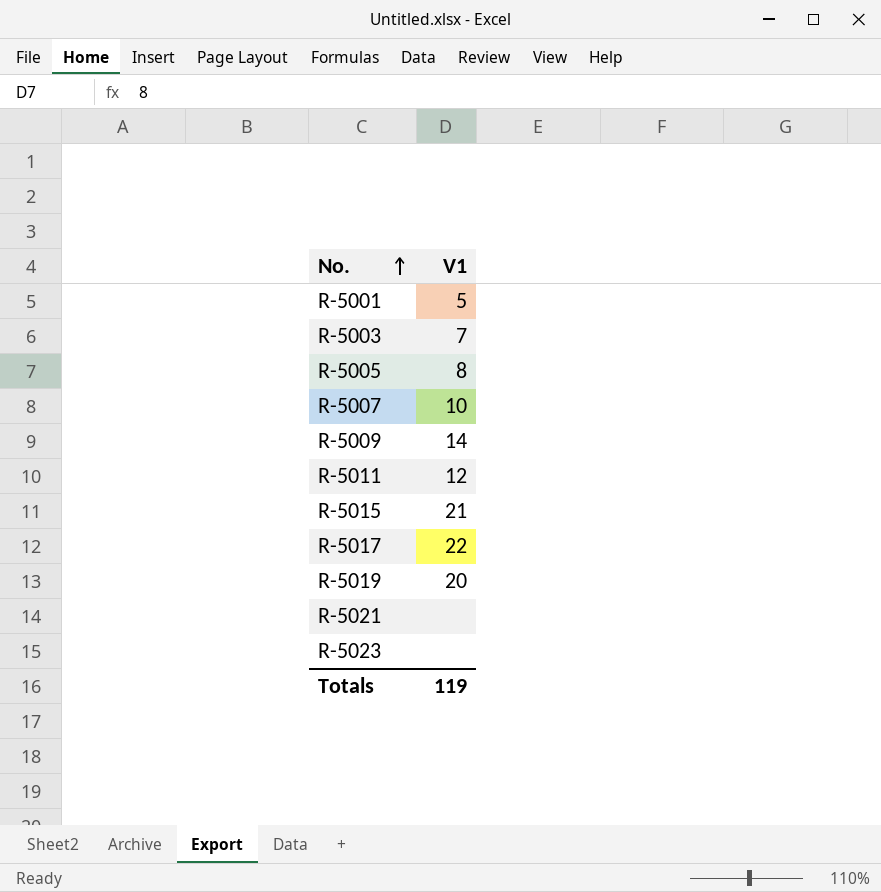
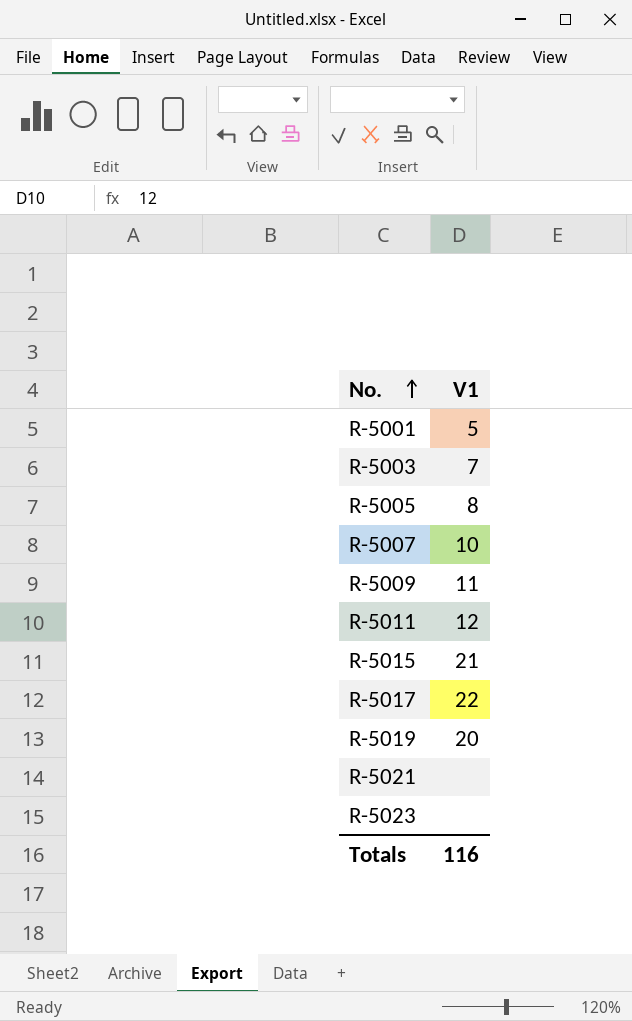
R-5009 | V1: 14 -> 11
Totals | V1: 119 -> 116

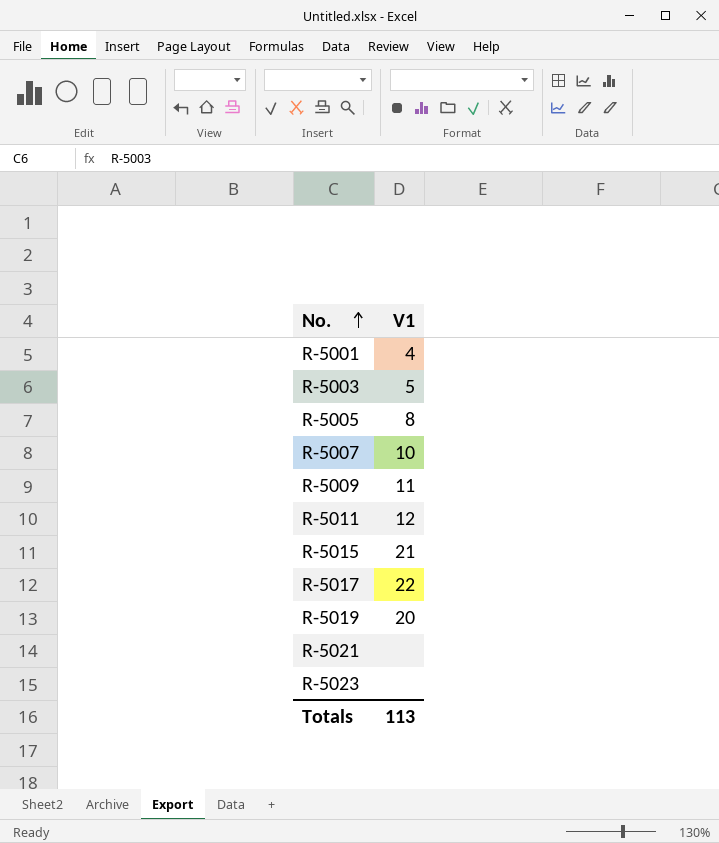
R-5001 | V1: 5 -> 4
R-5003 | V1: 7 -> 5
Totals | V1: 116 -> 113

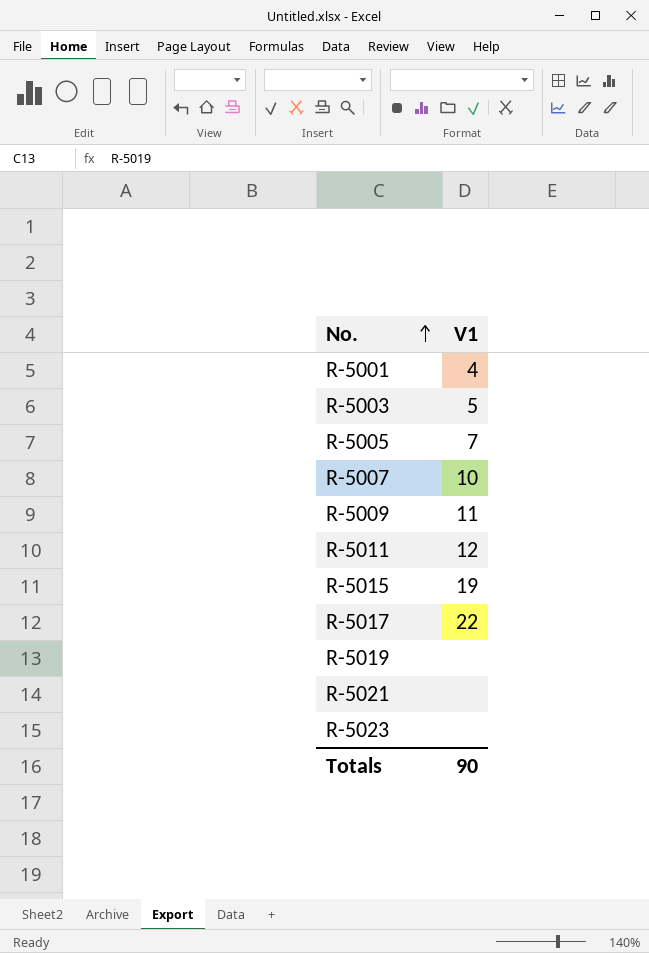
R-5005 | V1: 8 -> 7
R-5015 | V1: 21 -> 19
R-5019 | V1: 20 -> none
Totals | V1: 113 -> 90

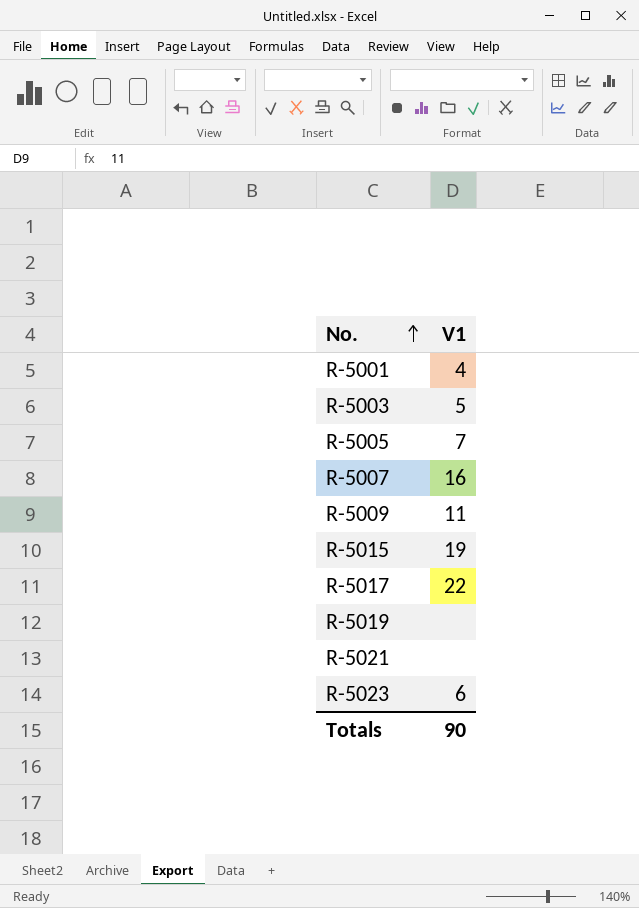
row R-5011: 12 -> none
R-5007 | V1: 10 -> 16
R-5023 | V1: none -> 6

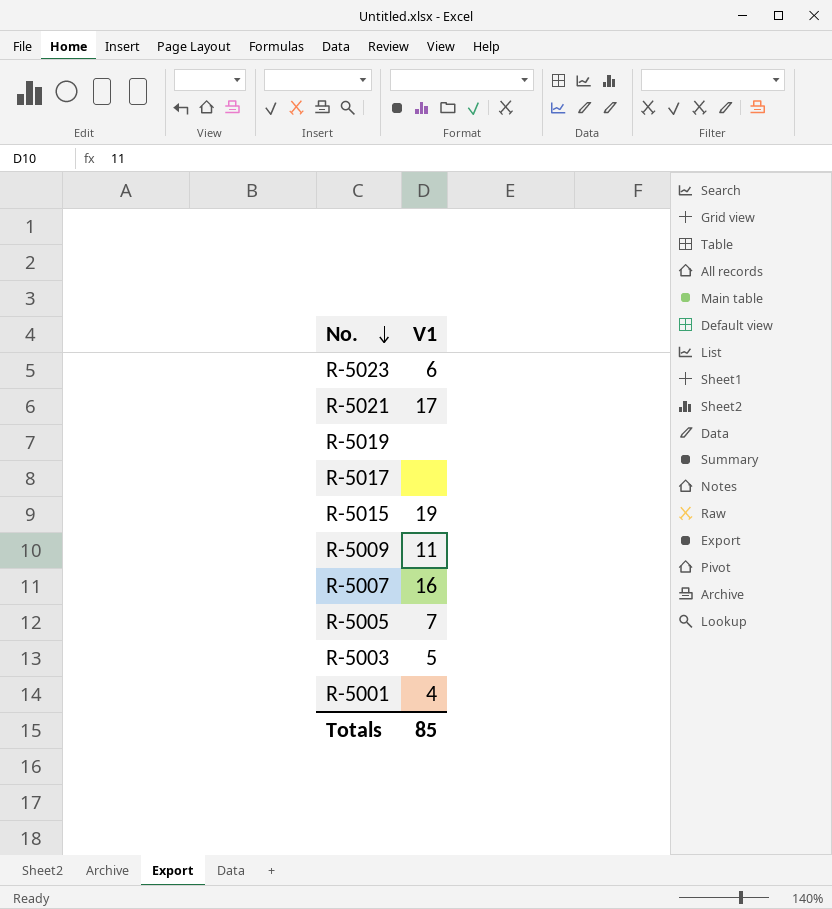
row order: No. ascending -> No. descending
R-5021 | V1: none -> 17
R-5017 | V1: 22 -> none
Totals | V1: 90 -> 85

